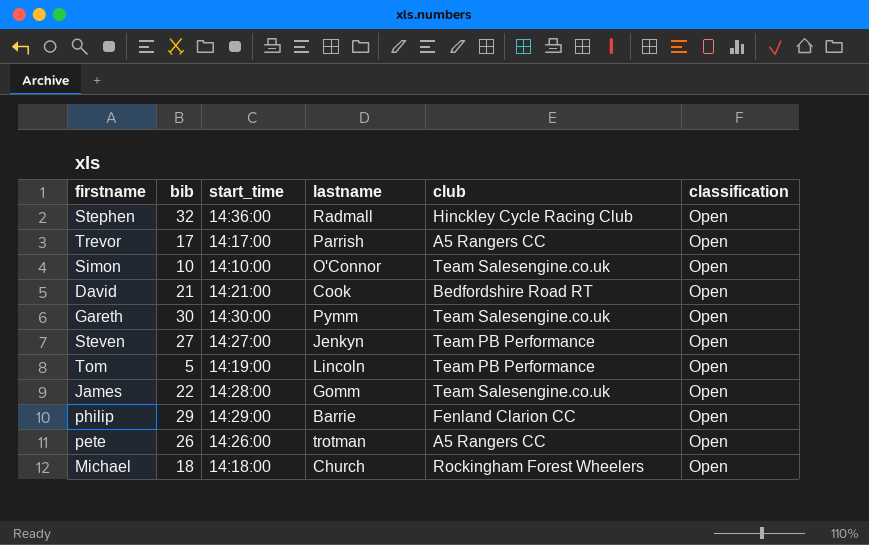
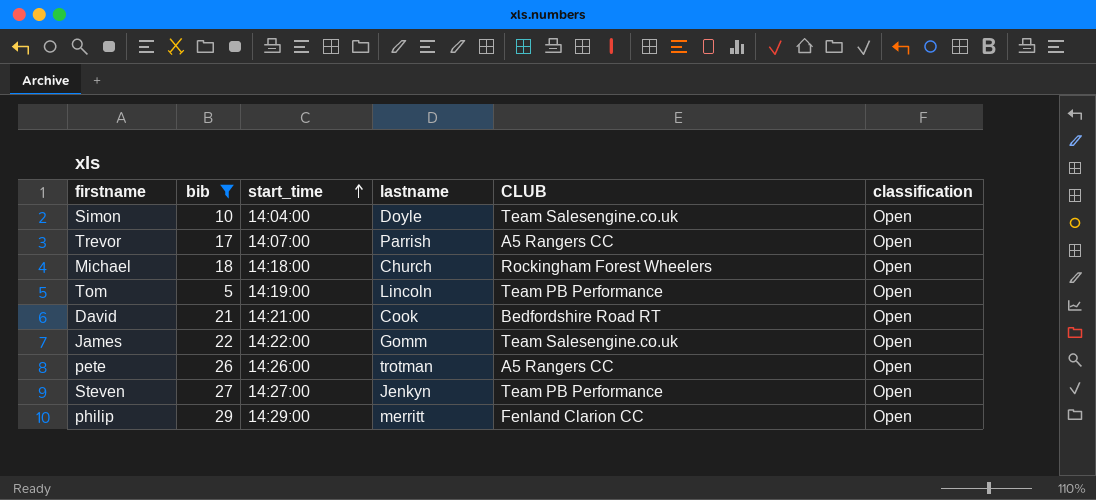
filter: none -> bib <= 29
row order: none -> start_time ascending
column name: club -> CLUB
Simon | start_time: 14:10:00 -> 14:04:00
Simon | lastname: O'Connor -> Doyle
Trevor | start_time: 14:17:00 -> 14:07:00
James | start_time: 14:28:00 -> 14:22:00
philip | lastname: Barrie -> merritt

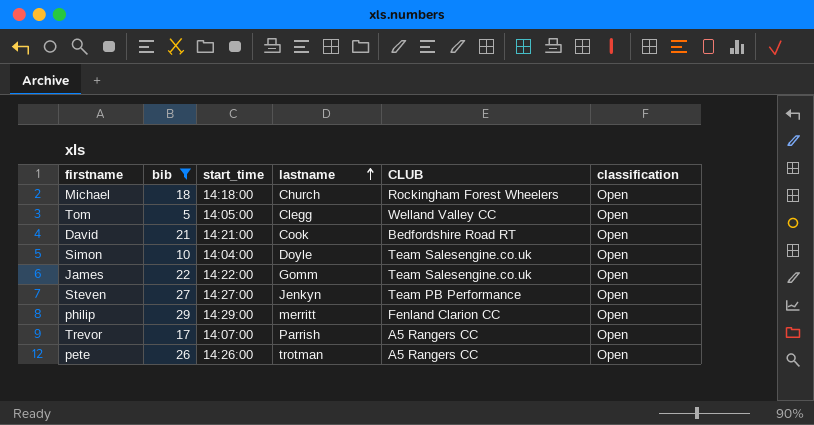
row order: start_time ascending -> lastname ascending
Tom | start_time: 14:19:00 -> 14:05:00
Tom | lastname: Lincoln -> Clegg
Tom | CLUB: Team PB Performance -> Welland Valley CC

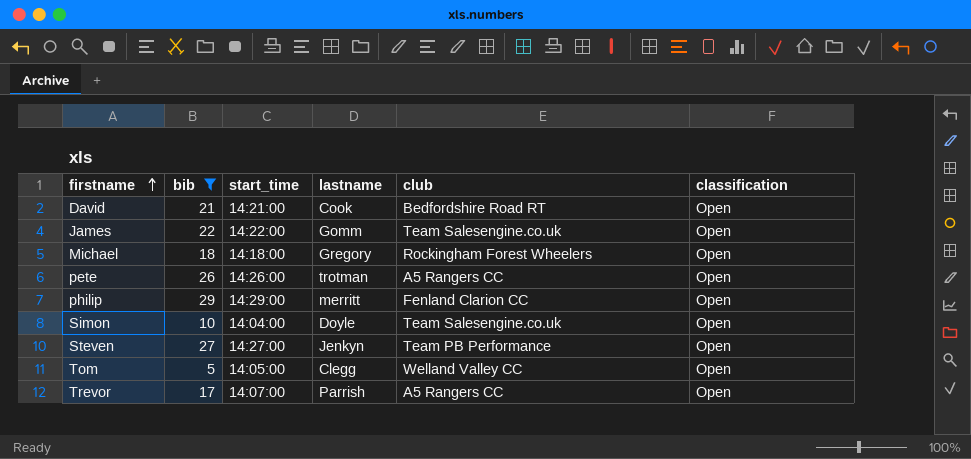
row order: lastname ascending -> firstname ascending
column name: CLUB -> club
Michael | lastname: Church -> Gregory

